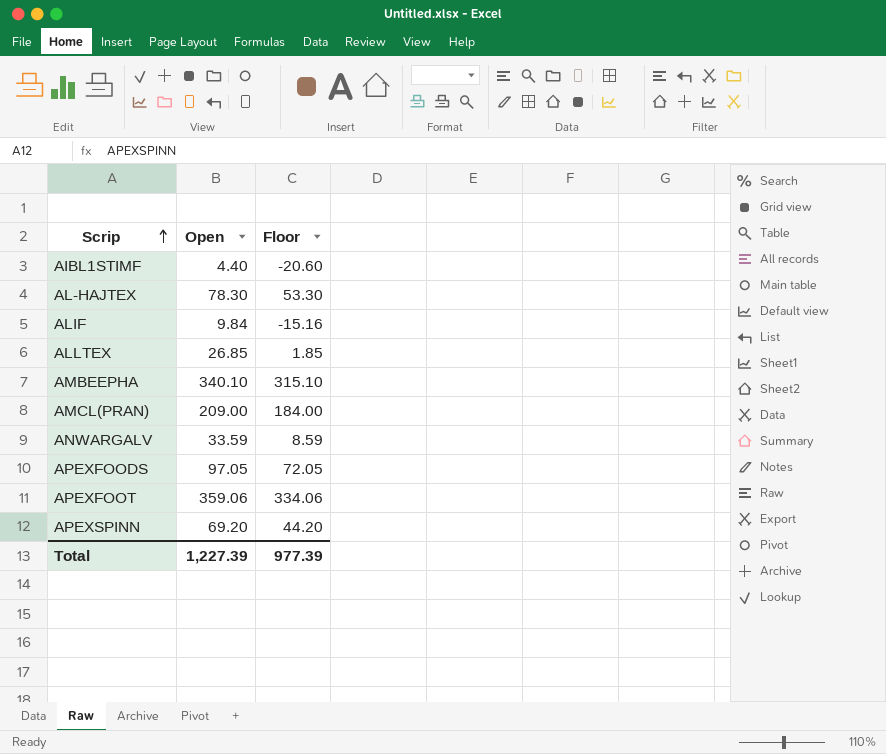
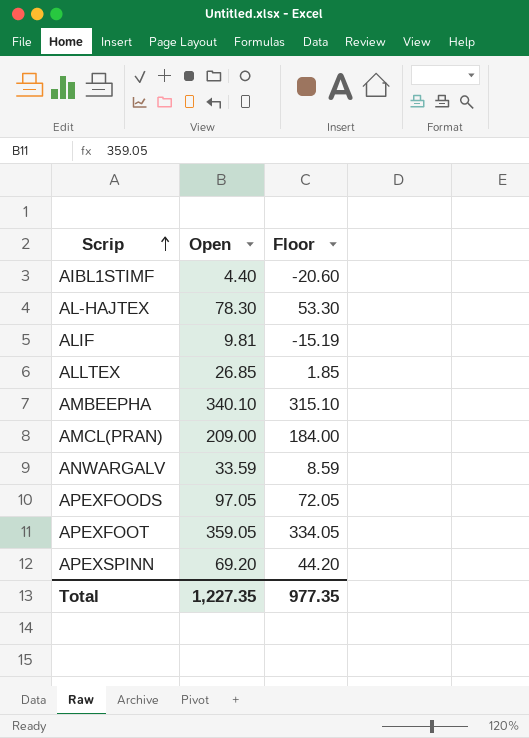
ALIF | Open: 9.84 -> 9.81
ALIF | Floor: -15.16 -> -15.19
APEXFOOT | Open: 359.06 -> 359.05
APEXFOOT | Floor: 334.06 -> 334.05
Total | Open: 1,227.39 -> 1,227.35
Total | Floor: 977.39 -> 977.35

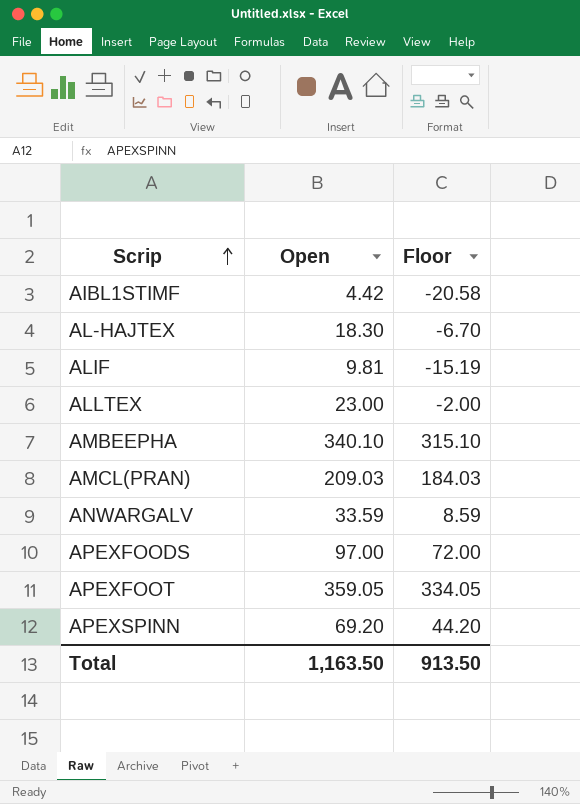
AIBL1STIMF | Open: 4.40 -> 4.42
AIBL1STIMF | Floor: -20.60 -> -20.58
AL-HAJTEX | Open: 78.30 -> 18.30
AL-HAJTEX | Floor: 53.30 -> -6.70
ALLTEX | Open: 26.85 -> 23.00
ALLTEX | Floor: 1.85 -> -2.00
AMCL(PRAN) | Open: 209.00 -> 209.03
AMCL(PRAN) | Floor: 184.00 -> 184.03
APEXFOODS | Open: 97.05 -> 97.00
APEXFOODS | Floor: 72.05 -> 72.00
Total | Open: 1,227.35 -> 1,163.50
Total | Floor: 977.35 -> 913.50

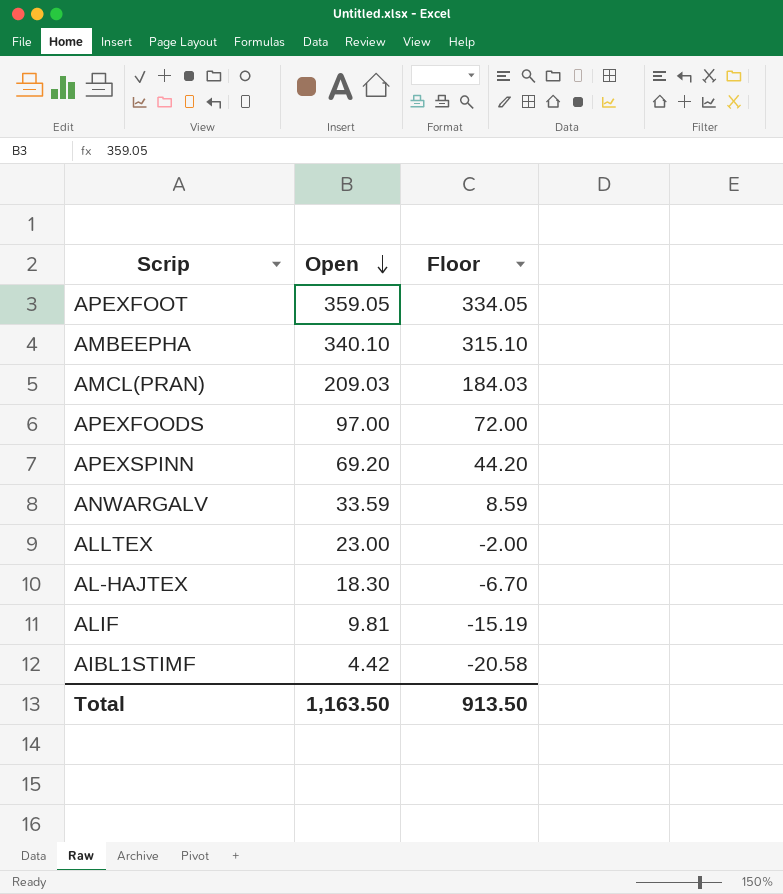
row order: Scrip ascending -> Open descending

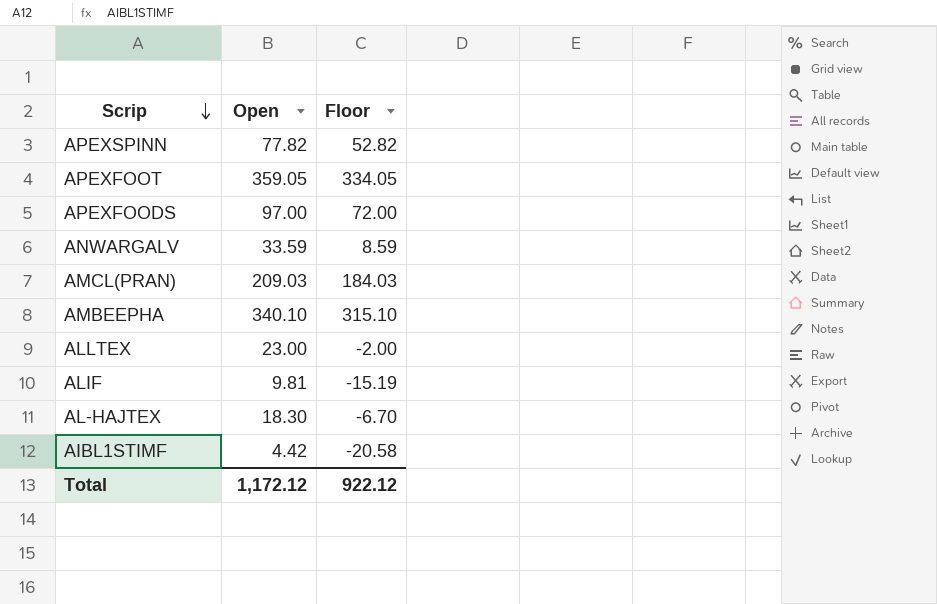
row order: Open descending -> Scrip descending
APEXSPINN | Open: 69.20 -> 77.82
APEXSPINN | Floor: 44.20 -> 52.82
Total | Open: 1,163.50 -> 1,172.12
Total | Floor: 913.50 -> 922.12

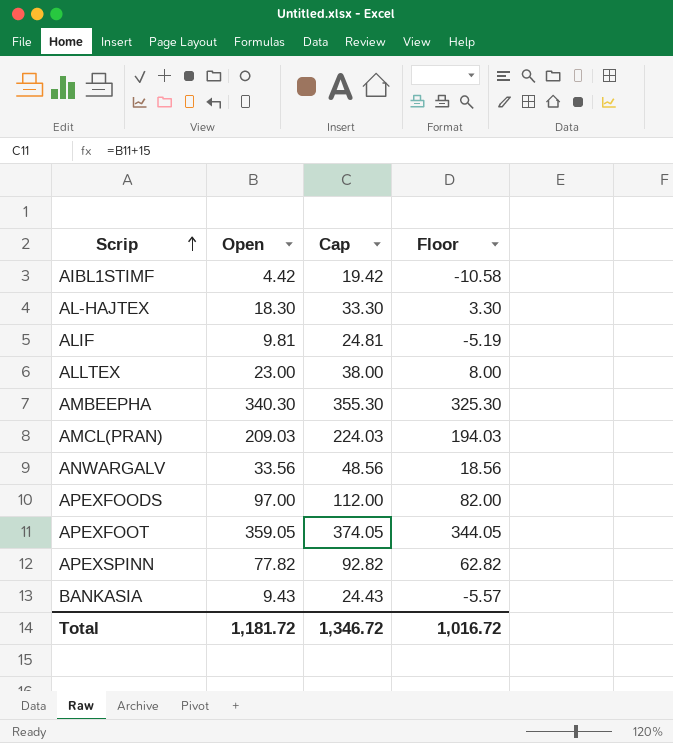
row order: Scrip descending -> Scrip ascending
column Cap | formula: none -> [Open] + 15
column Floor | formula: [Open] - 25 -> [Open] - 15
AMBEEPHA | Open: 340.10 -> 340.30
ANWARGALV | Open: 33.59 -> 33.56
row BANKASIA: none -> 9.43 | 24.43 | -5.57
Total | Open: 1,172.12 -> 1,181.72
Total | Floor: 922.12 -> 1,016.72

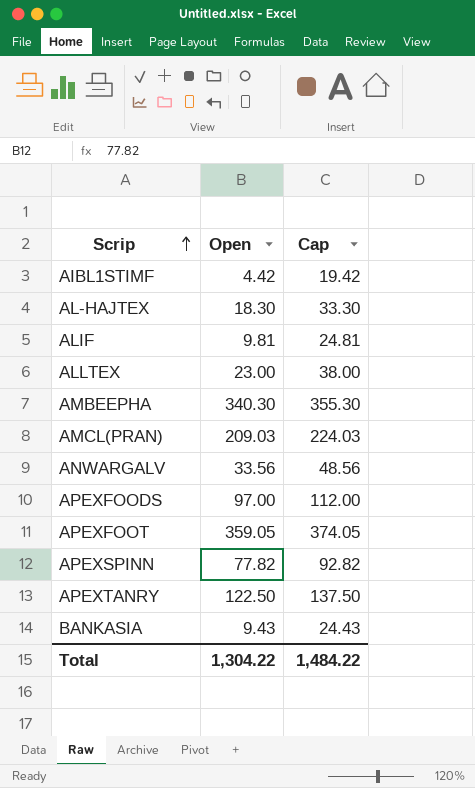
column Floor | formula: [Open] - 15 -> none
row APEXTANRY: none -> 122.50 | 137.50
Total | Open: 1,181.72 -> 1,304.22
Total | Cap: 1,346.72 -> 1,484.22

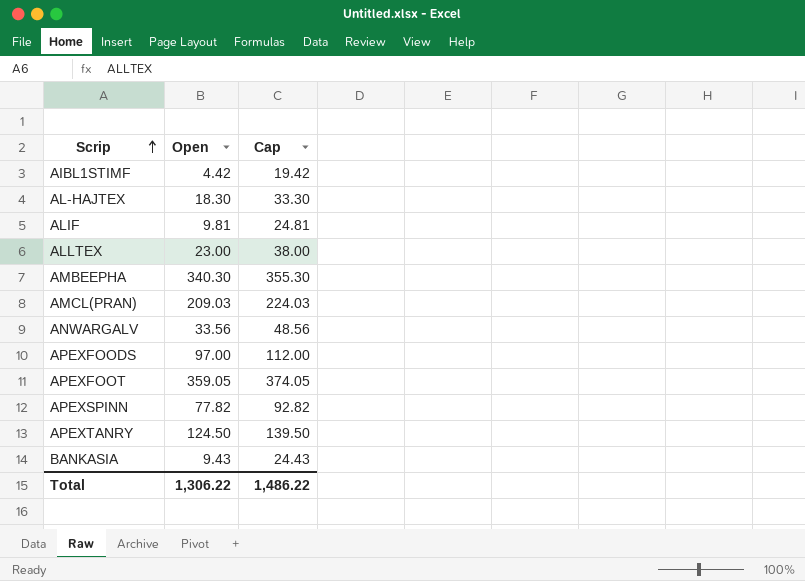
APEXTANRY | Open: 122.50 -> 124.50
APEXTANRY | Cap: 137.50 -> 139.50
Total | Open: 1,304.22 -> 1,306.22
Total | Cap: 1,484.22 -> 1,486.22

